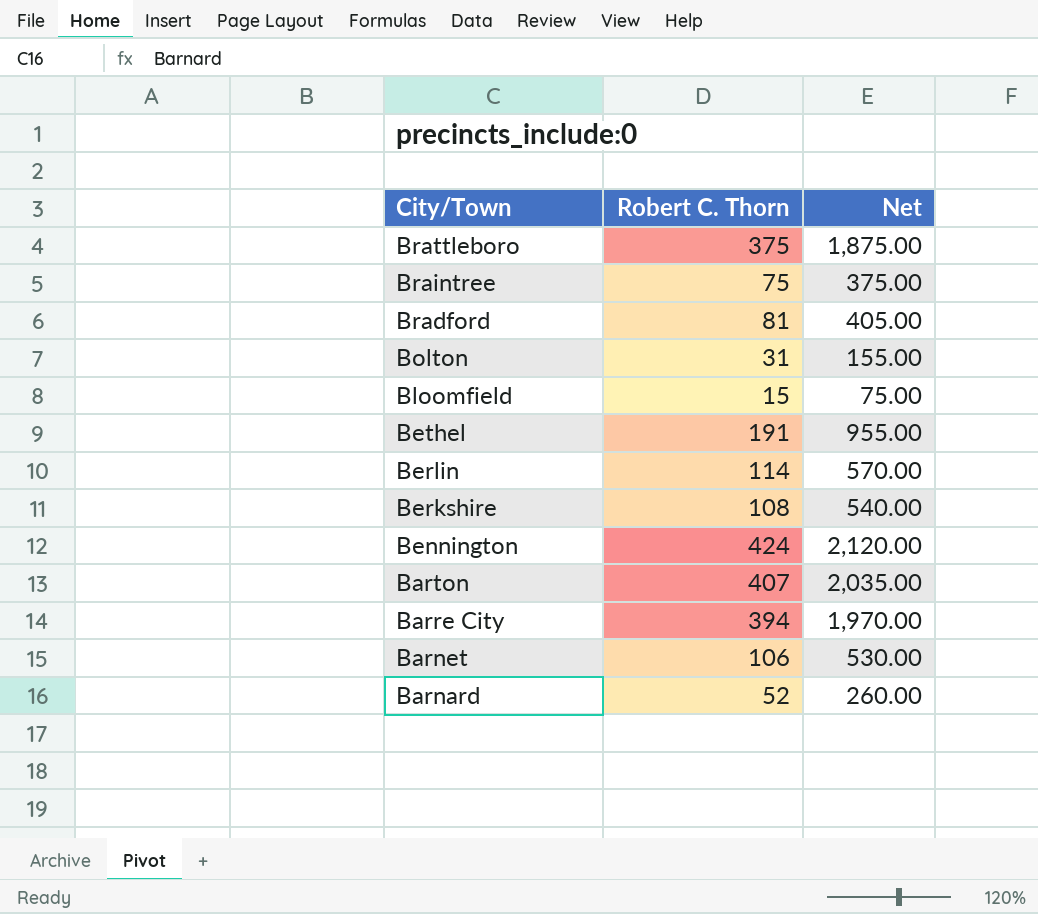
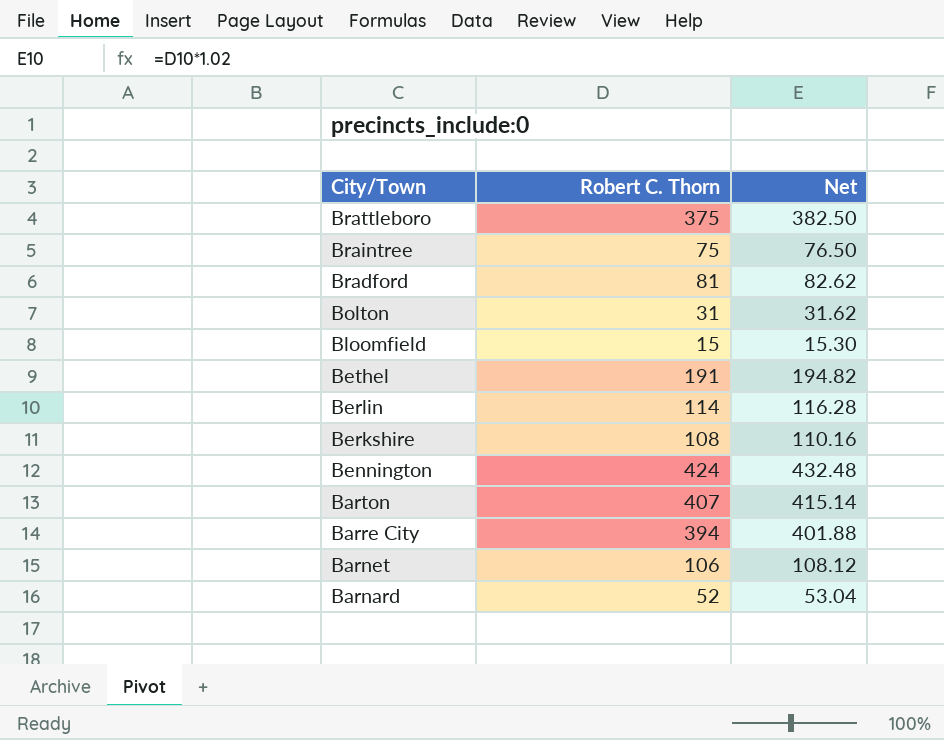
column Net | formula: [Robert C. Thorn] * 5 -> [Robert C. Thorn] * 1.02

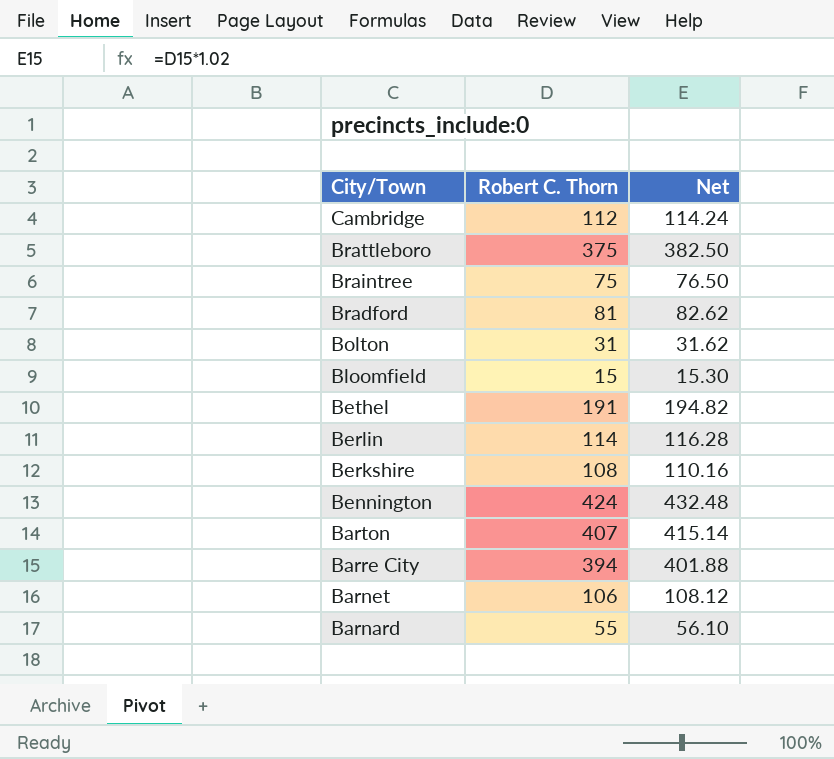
row Cambridge: none -> 112 | 114.24
Barnard | Robert C. Thorn: 52 -> 55
Barnard | Net: 53.04 -> 56.10

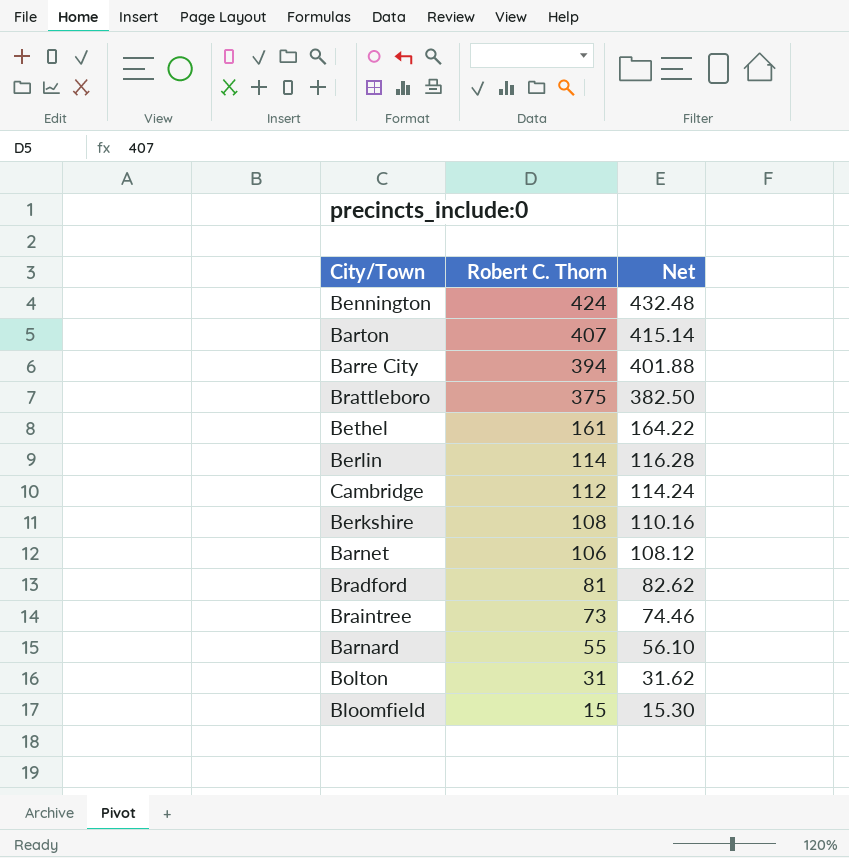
row order: City/Town descending -> Robert C. Thorn descending
Bethel | Robert C. Thorn: 191 -> 161
Bethel | Net: 194.82 -> 164.22
Braintree | Robert C. Thorn: 75 -> 73
Braintree | Net: 76.50 -> 74.46

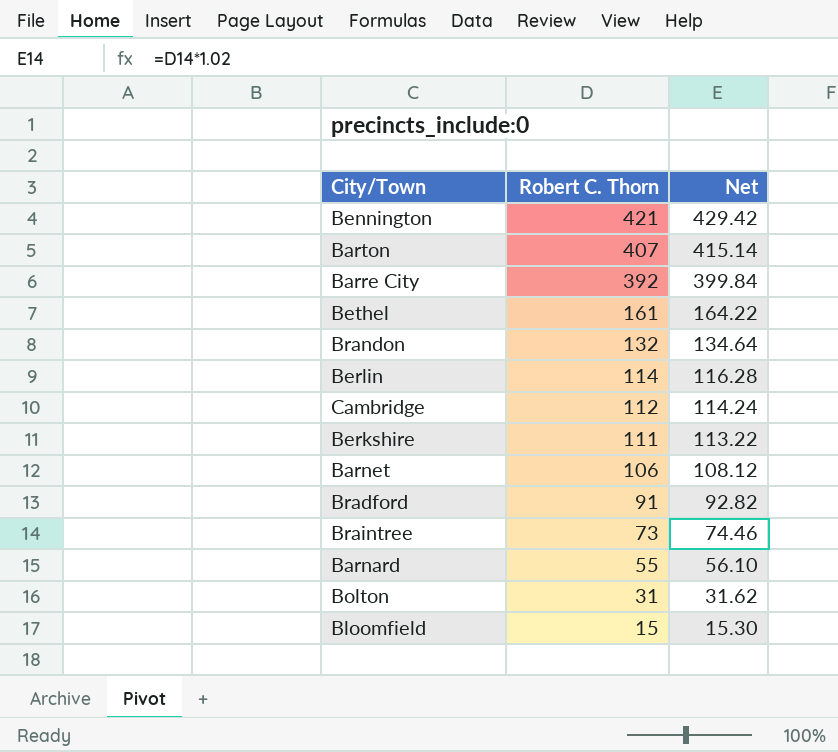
row Brattleboro: 375 | 382.50 -> none
Bennington | Robert C. Thorn: 424 -> 421
Bennington | Net: 432.48 -> 429.42
Barre City | Robert C. Thorn: 394 -> 392
Barre City | Net: 401.88 -> 399.84
row Brandon: none -> 132 | 134.64
Berkshire | Robert C. Thorn: 108 -> 111
Berkshire | Net: 110.16 -> 113.22
Bradford | Robert C. Thorn: 81 -> 91
Bradford | Net: 82.62 -> 92.82

